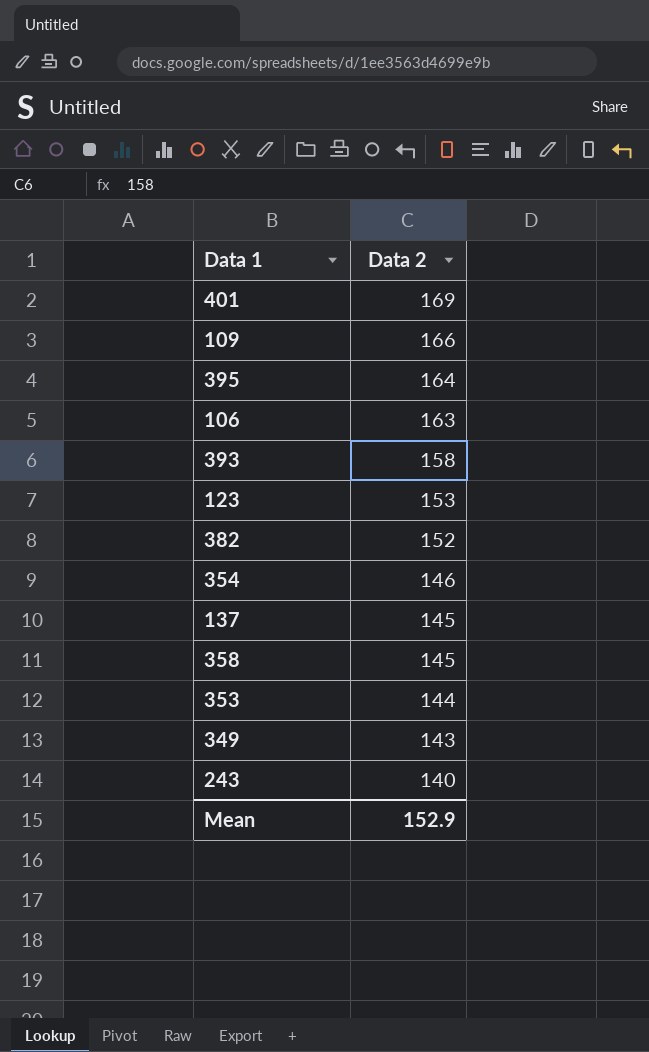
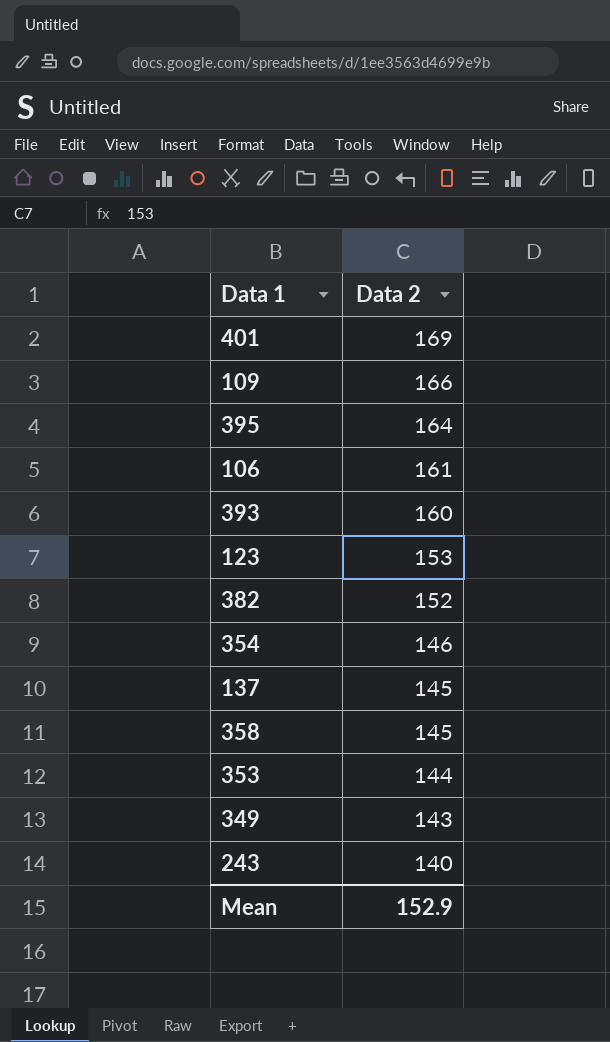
106 | Data 2: 163 -> 161
393 | Data 2: 158 -> 160

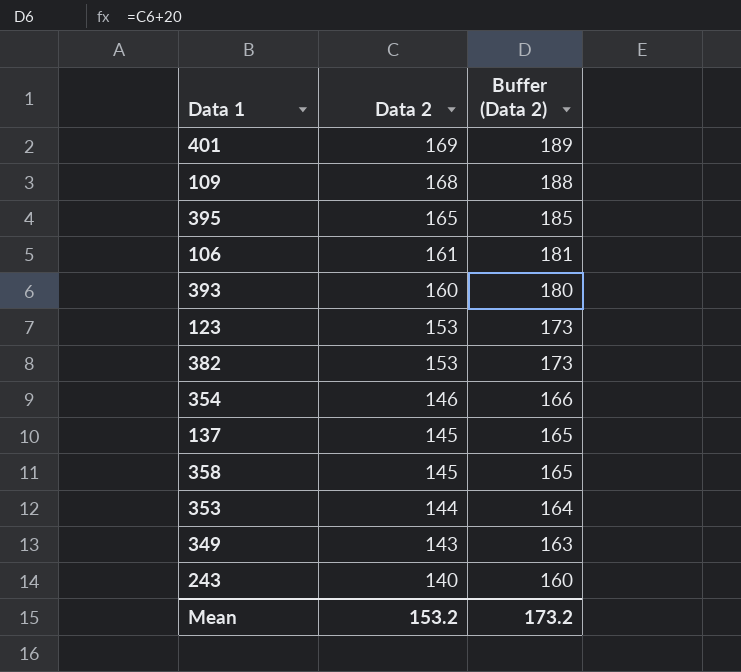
column Buffer (Data 2) | formula: none -> [Data 2] + 20
109 | Data 2: 166 -> 168
395 | Data 2: 164 -> 165
382 | Data 2: 152 -> 153
Mean | Data 2: 152.9 -> 153.2

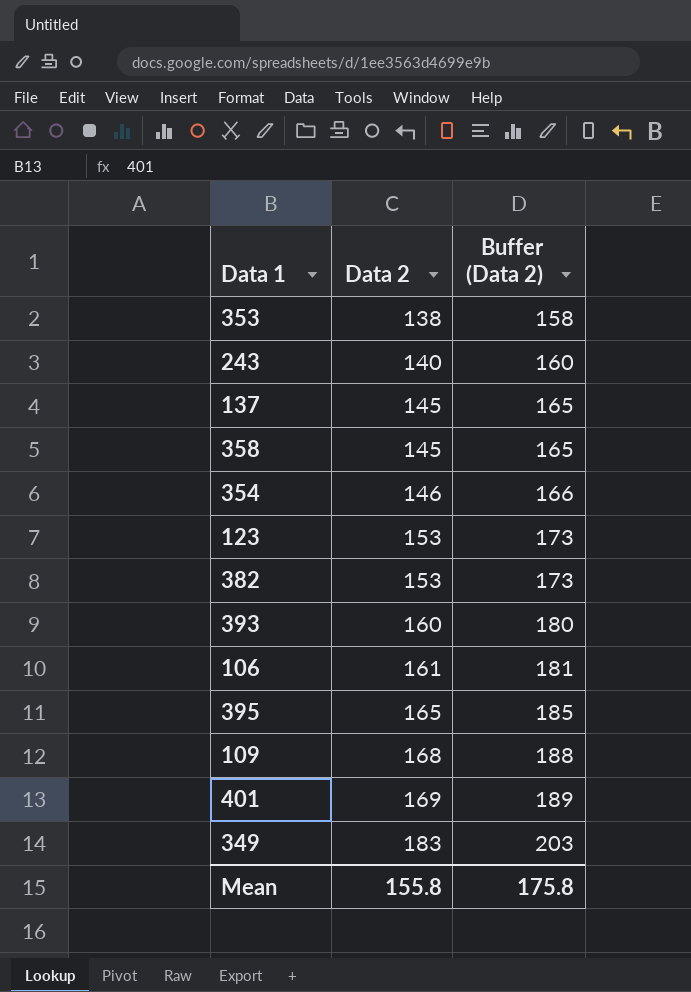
row order: Data 2 descending -> Data 2 ascending
353 | Data 2: 144 -> 138
353 | Buffer (Data 2): 164 -> 158
349 | Data 2: 143 -> 183
349 | Buffer (Data 2): 163 -> 203
Mean | Data 2: 153.2 -> 155.8
Mean | Buffer (Data 2): 173.2 -> 175.8

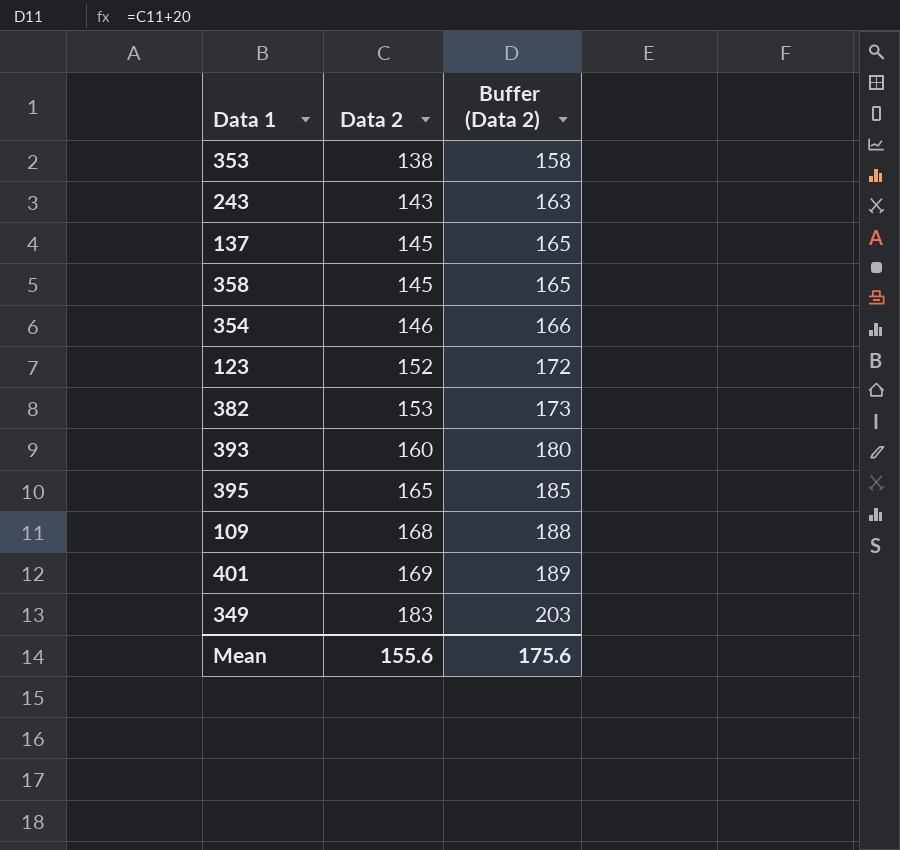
row 106: 161 | 181 -> none
243 | Data 2: 140 -> 143
243 | Buffer (Data 2): 160 -> 163
123 | Data 2: 153 -> 152
123 | Buffer (Data 2): 173 -> 172
Mean | Data 2: 155.8 -> 155.6
Mean | Buffer (Data 2): 175.8 -> 175.6

